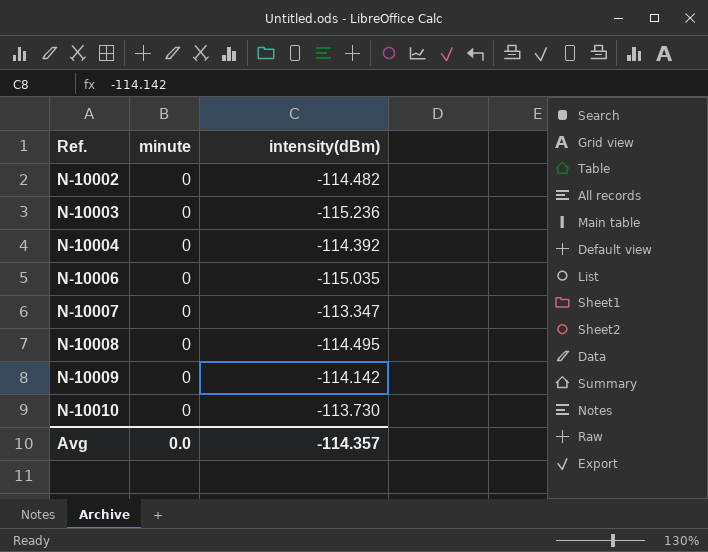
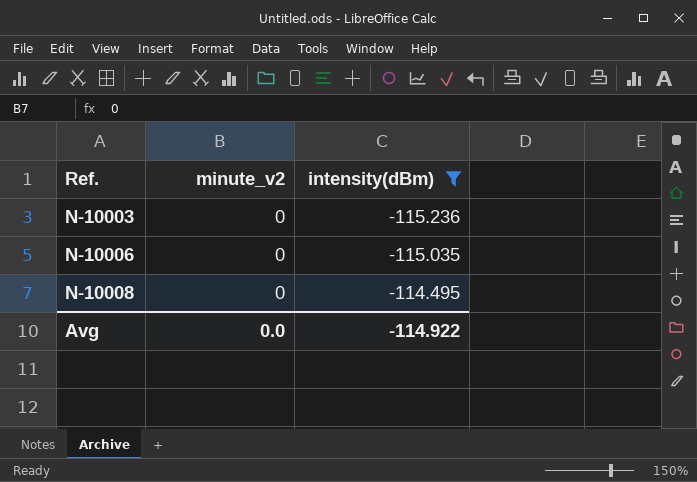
filter: none -> intensity(dBm) <= -114.495
column name: minute -> minute_v2
Avg | intensity(dBm): -114.357 -> -114.922

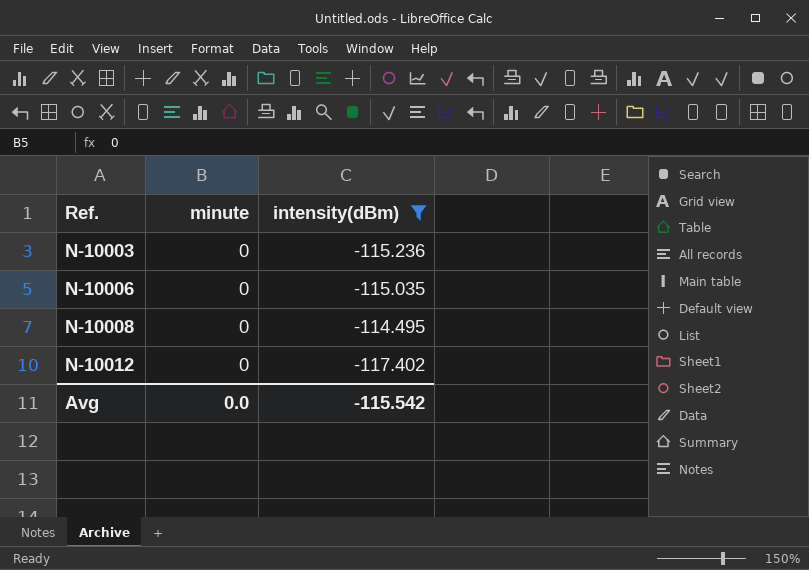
column name: minute_v2 -> minute
row N-10012: none -> 0 | -117.402
Avg | intensity(dBm): -114.922 -> -115.542

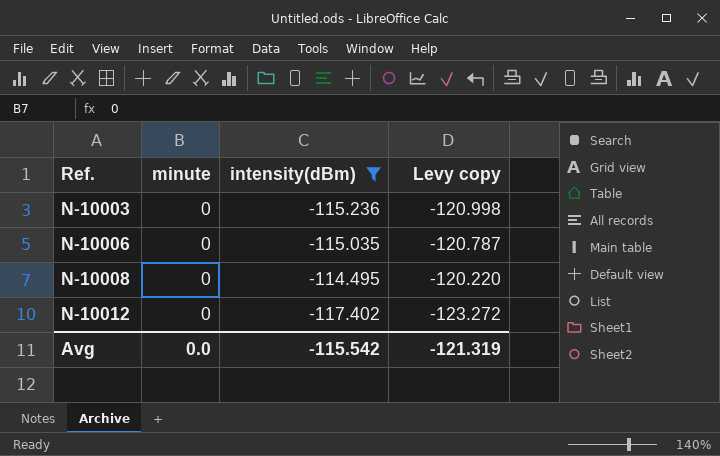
column Levy copy | formula: none -> [intensity(dBm)] * 1.05

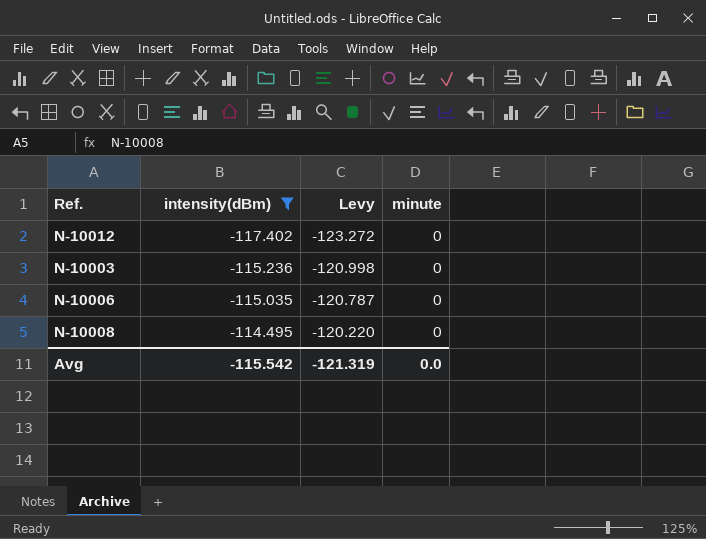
row order: Ref. ascending -> intensity(dBm) ascending
column name: Levy copy -> Levy
column minute | position: 2 -> 4

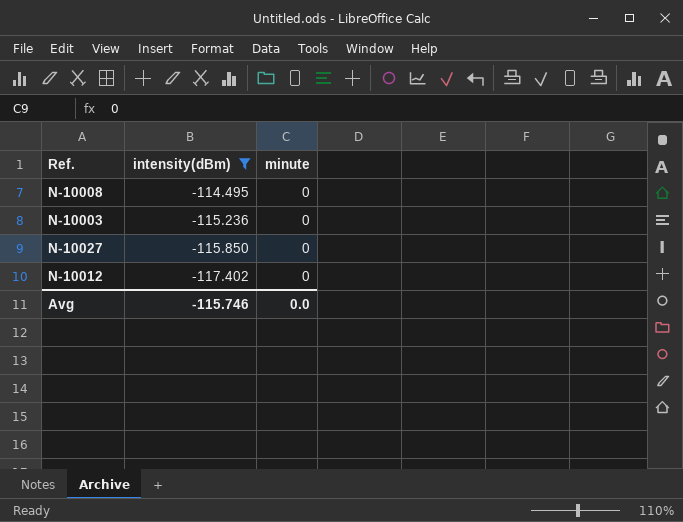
row order: intensity(dBm) ascending -> intensity(dBm) descending
column Levy | formula: [intensity(dBm)] * 1.05 -> none
row N-10006: -115.035 | -120.787 | 0 -> none
row N-10027: none -> -115.850 | 0
Avg | intensity(dBm): -115.542 -> -115.746

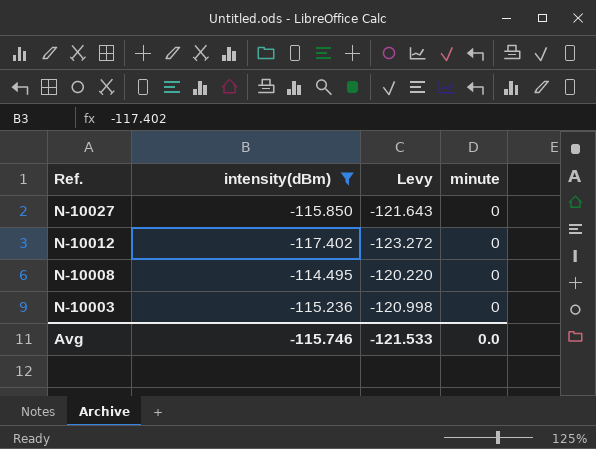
row order: intensity(dBm) descending -> Ref. descending
column Levy | formula: none -> [intensity(dBm)] * 1.05

